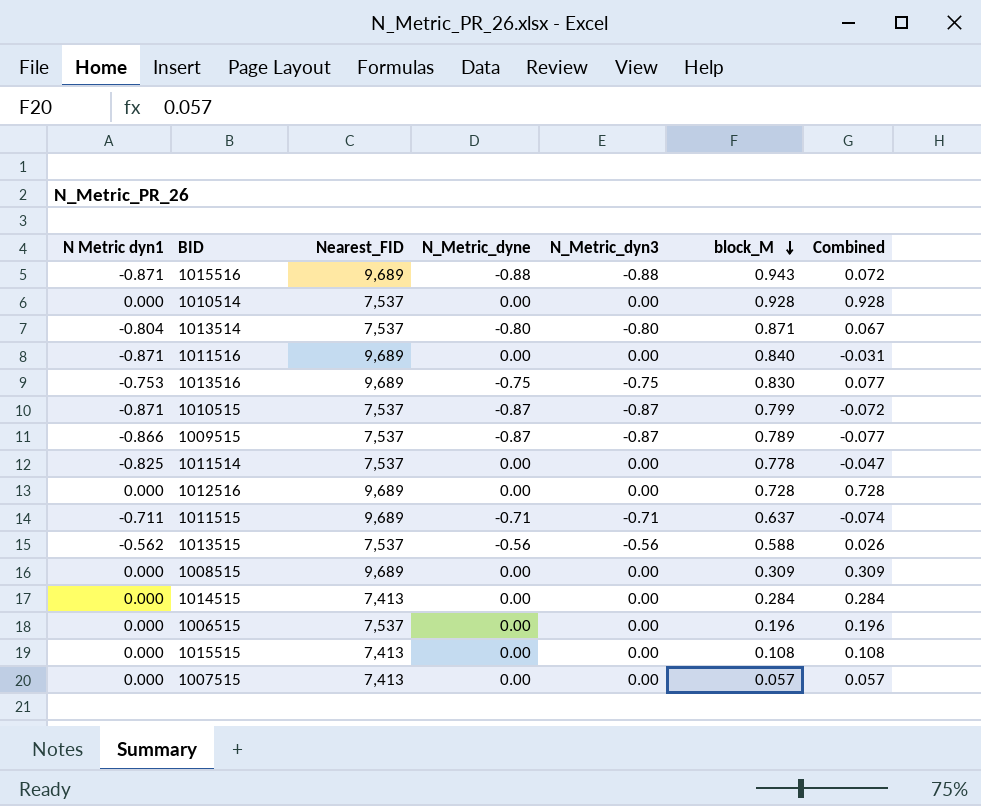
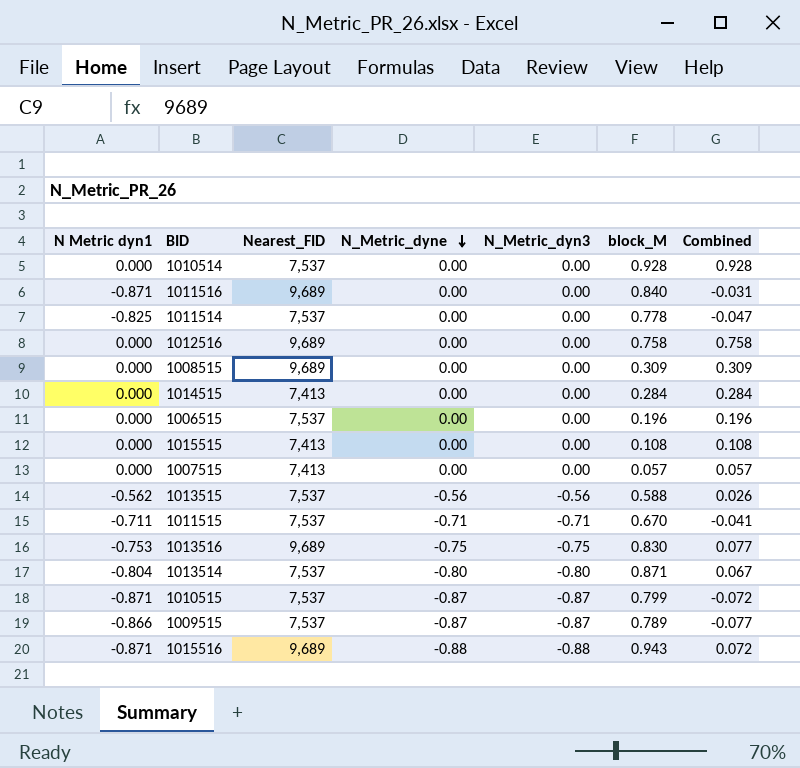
row order: block_M descending -> N_Metric_dyne descending
1012516 | block_M: 0.728 -> 0.758
1012516 | Combined: 0.728 -> 0.758
1011515 | Nearest_FID: 9,689 -> 7,537
1011515 | block_M: 0.637 -> 0.670
1011515 | Combined: -0.074 -> -0.041

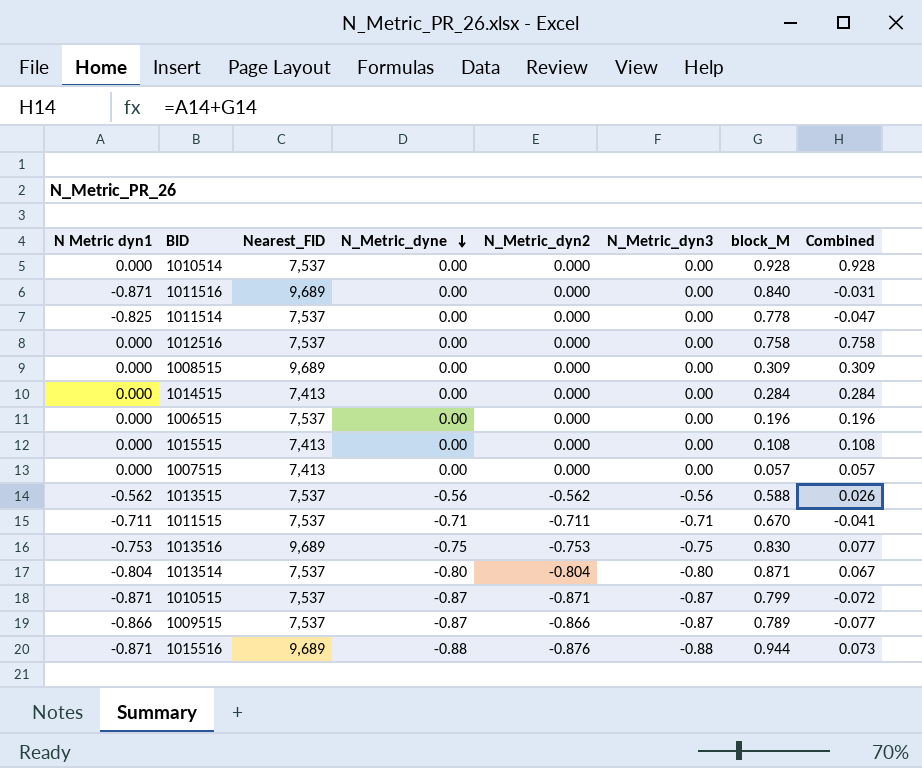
column N_Metric_dyn2 | position: none -> 5
1012516 | Nearest_FID: 9,689 -> 7,537
1015516 | block_M: 0.943 -> 0.944
1015516 | Combined: 0.072 -> 0.073

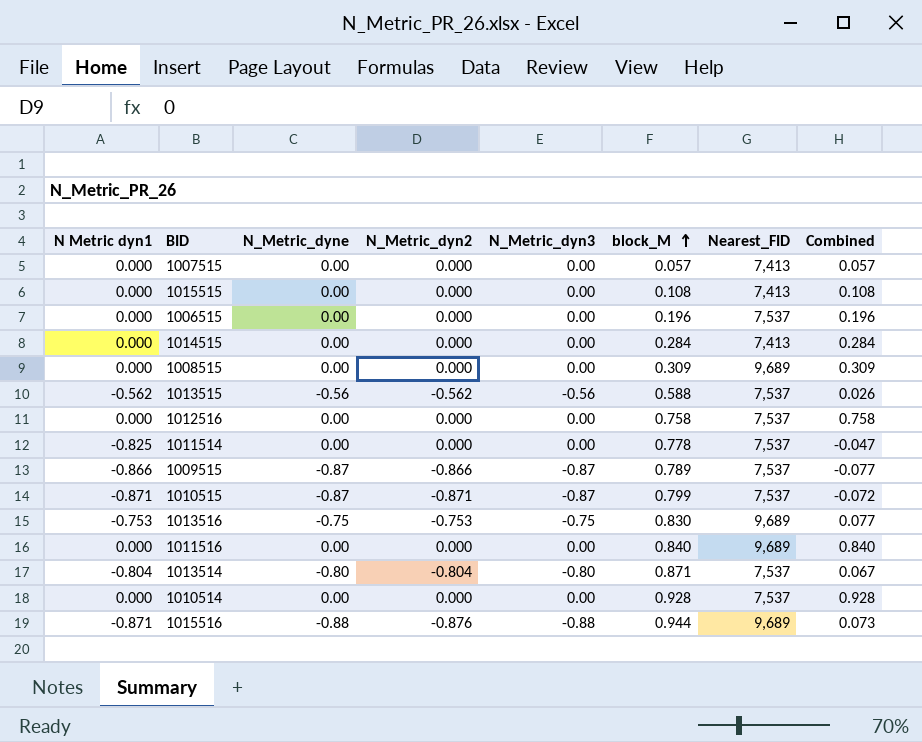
row order: N_Metric_dyne descending -> block_M ascending
column Nearest_FID | position: 3 -> 7
row 1011515: -0.711 | 7,537 | -0.71 | -0.711 | -0.71 | 0.670 | -0.041 -> none
1011516 | N Metric dyn1: -0.871 -> 0.000
1011516 | Combined: -0.031 -> 0.840

